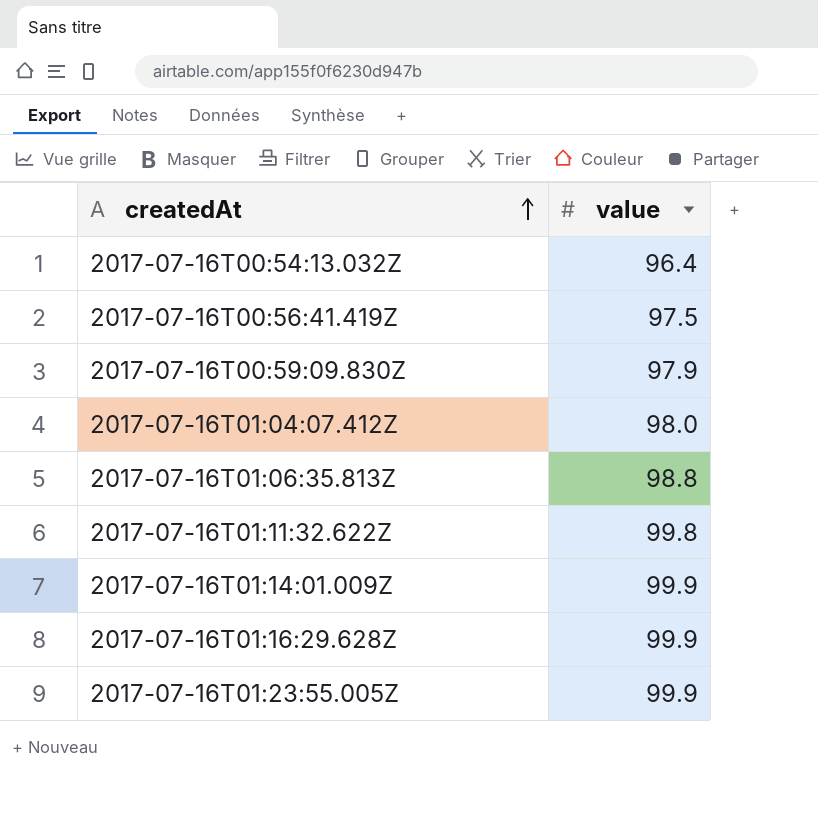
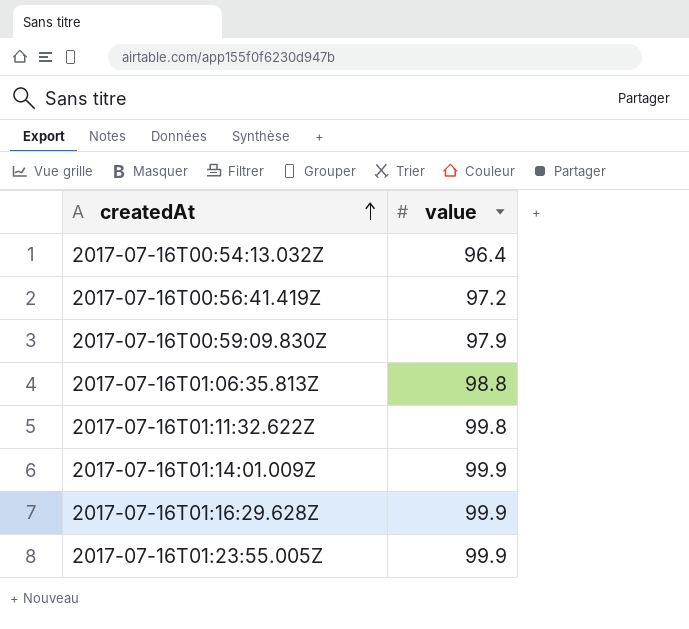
row 2017-07-16T01:04:07.412Z: 98.0 -> none
2017-07-16T00:56:41.419Z | value: 97.5 -> 97.2

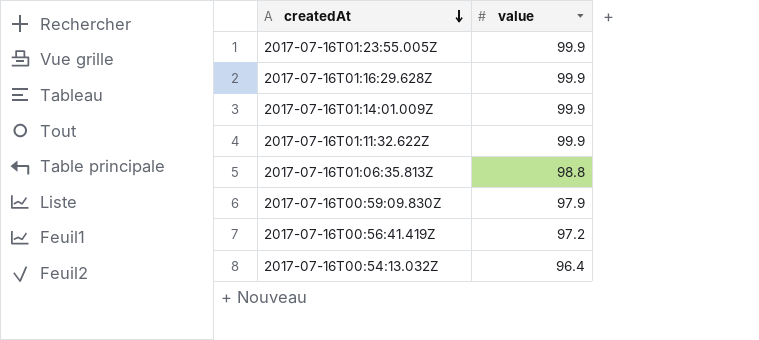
row order: createdAt ascending -> createdAt descending
2017-07-16T01:11:32.622Z | value: 99.8 -> 99.9

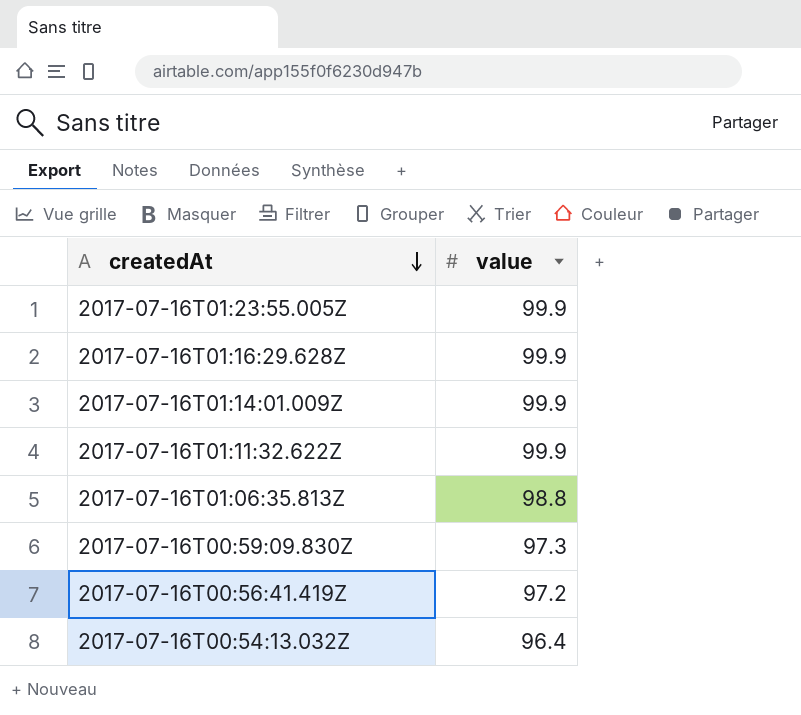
2017-07-16T00:59:09.830Z | value: 97.9 -> 97.3

